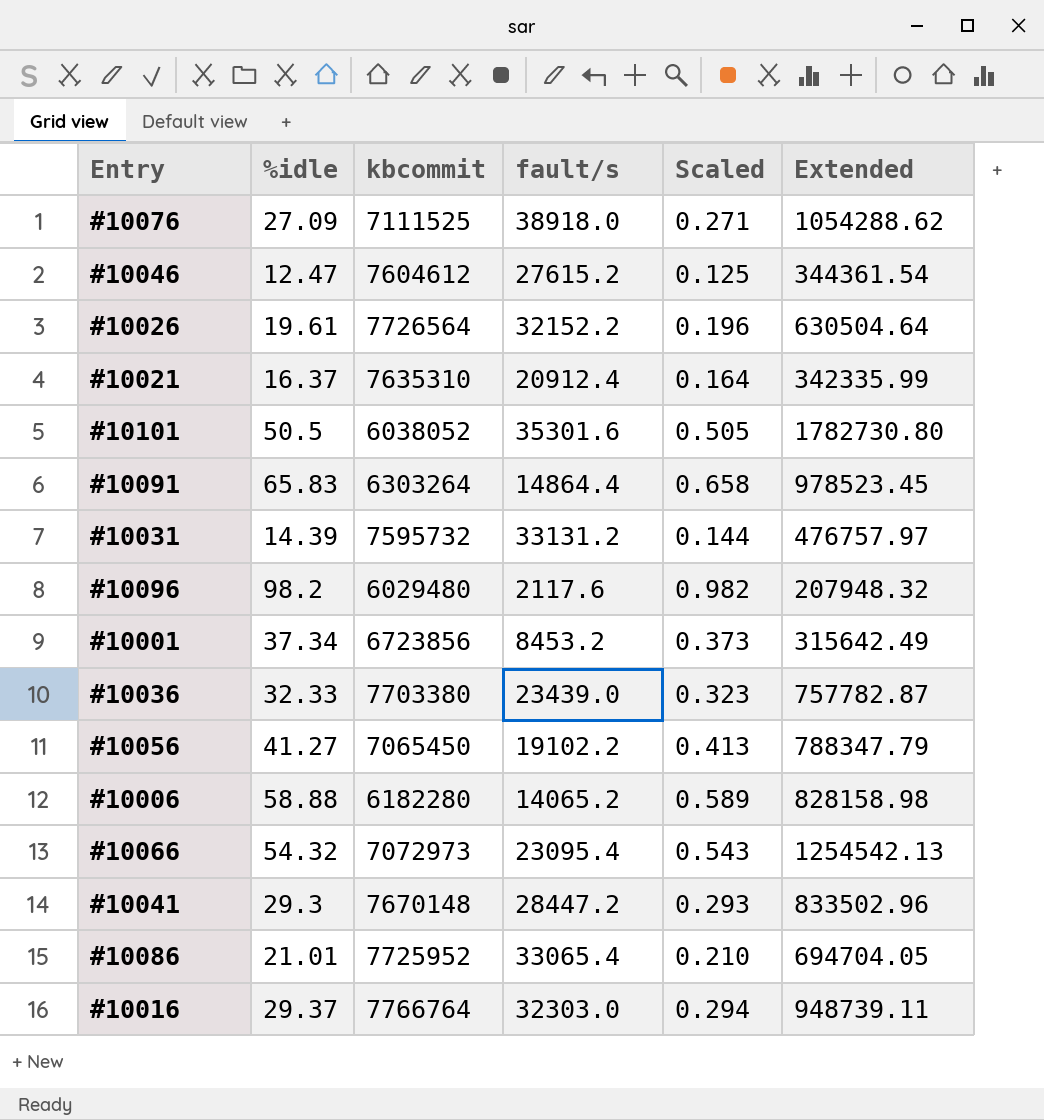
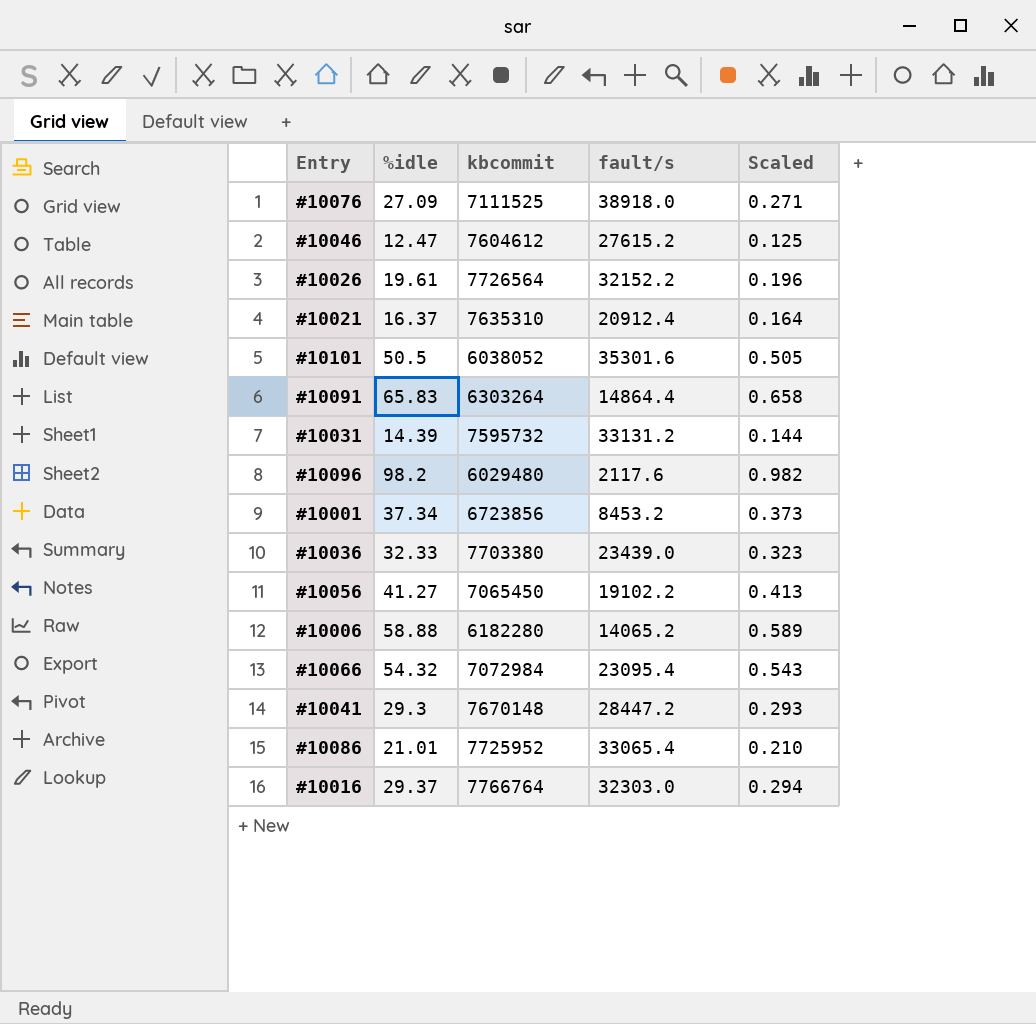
column Extended | formula: [%idle] * [fault/s] -> none
#10066 | kbcommit: 7072973 -> 7072984

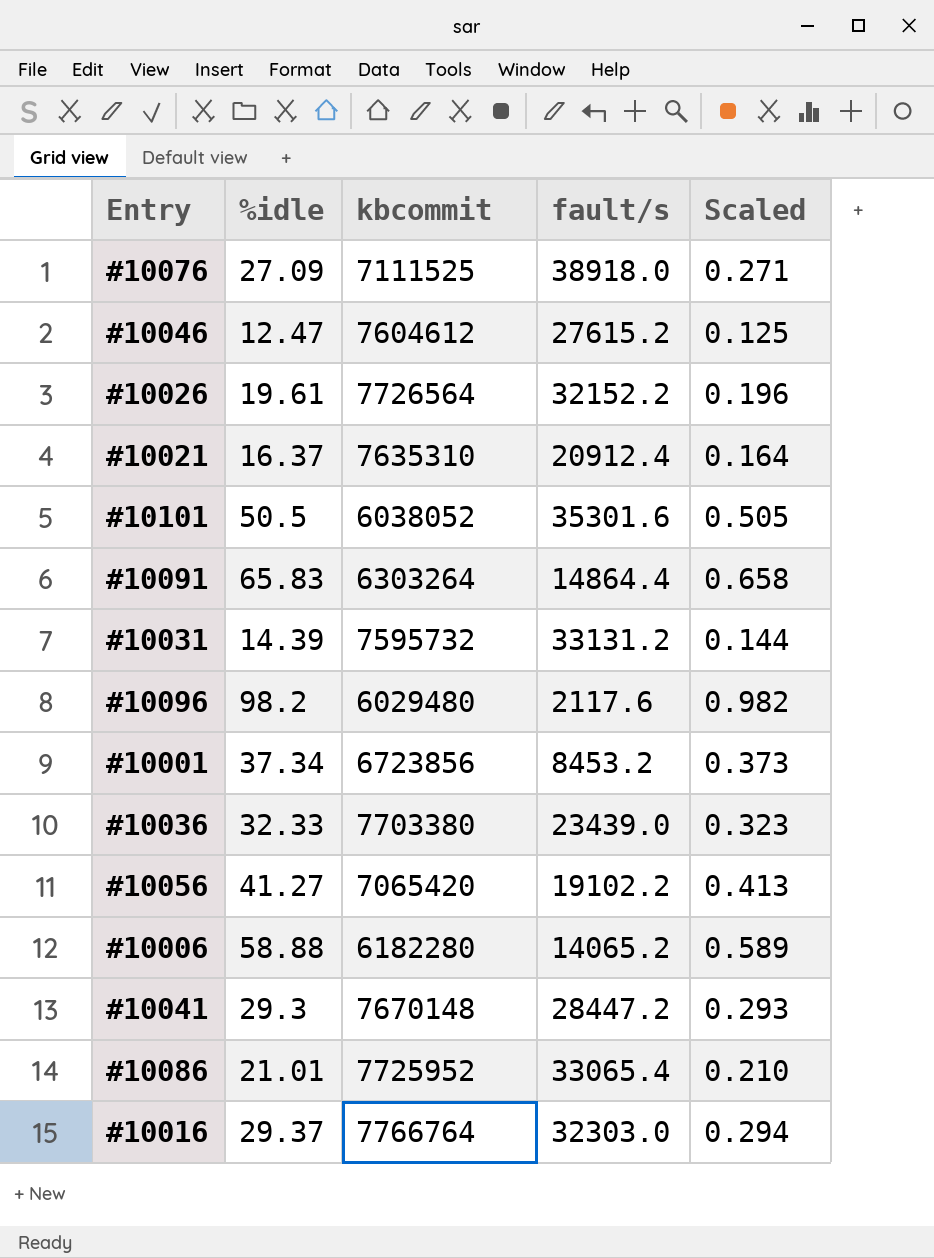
row #10066: 54.32 | 7072984 | 23095.4 | 0.543 -> none
#10056 | kbcommit: 7065450 -> 7065420

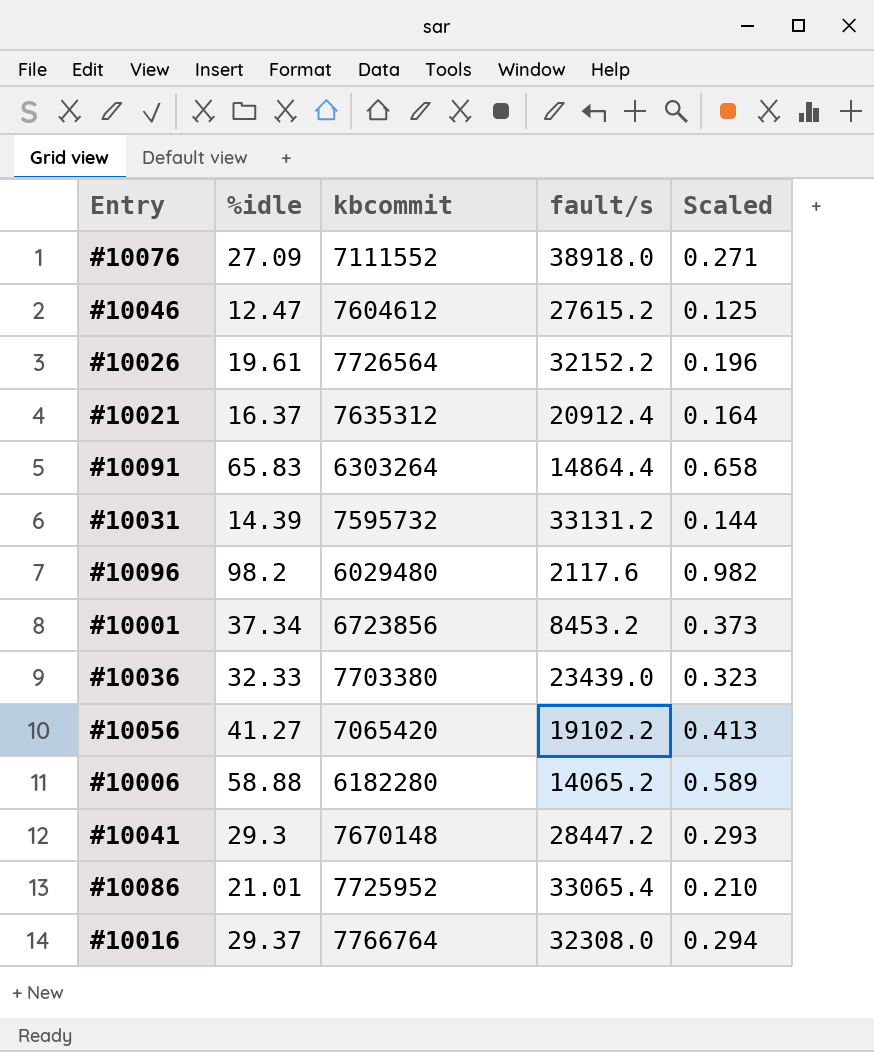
row #10101: 50.5 | 6038052 | 35301.6 | 0.505 -> none
#10076 | kbcommit: 7111525 -> 7111552
#10021 | kbcommit: 7635310 -> 7635312
#10016 | fault/s: 32303.0 -> 32308.0

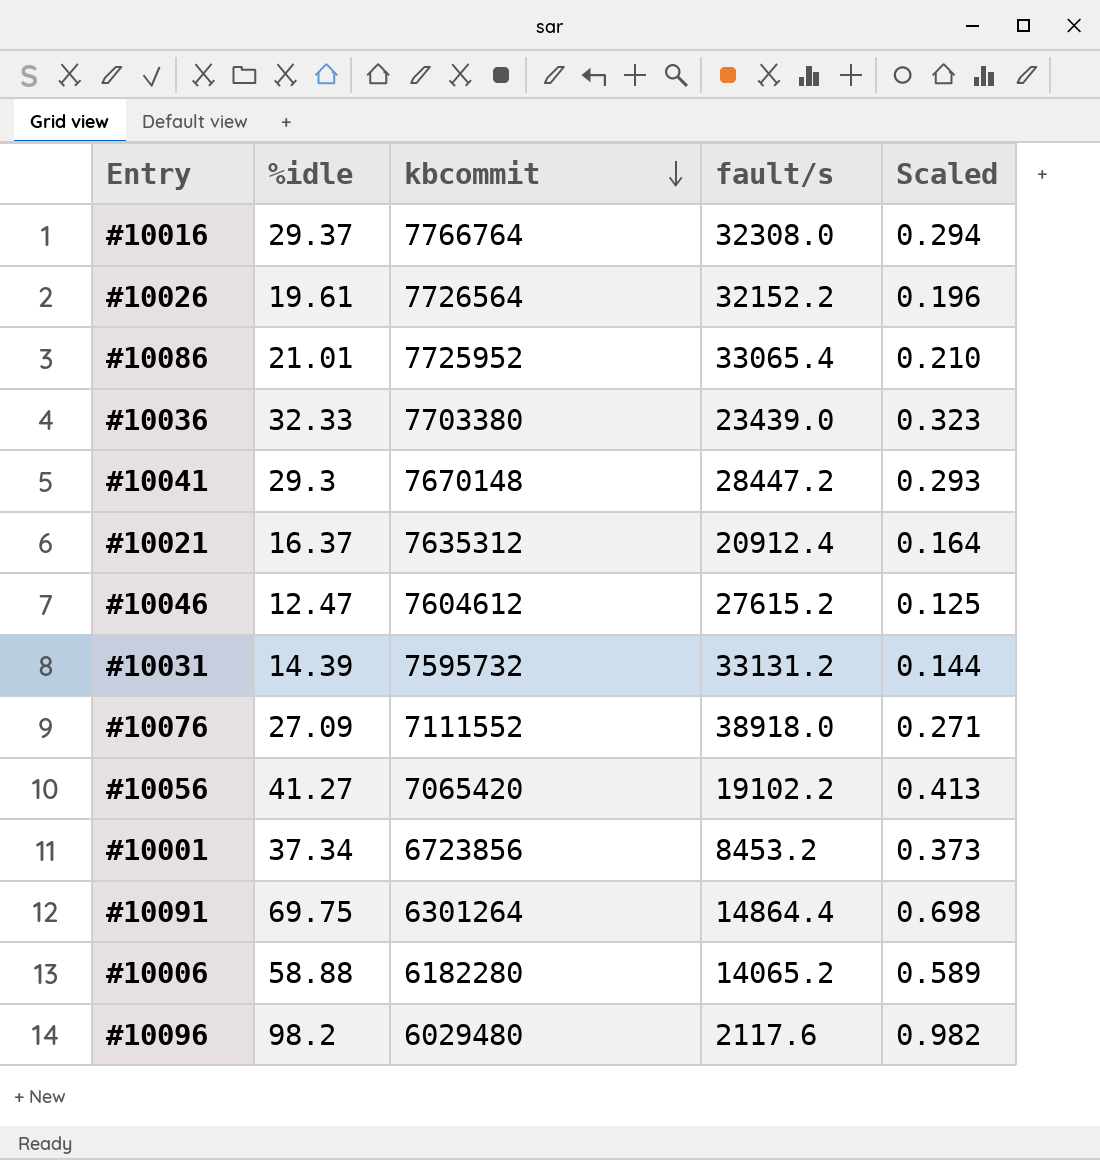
row order: none -> kbcommit descending
#10091 | %idle: 65.83 -> 69.75
#10091 | kbcommit: 6303264 -> 6301264
#10091 | Scaled: 0.658 -> 0.698

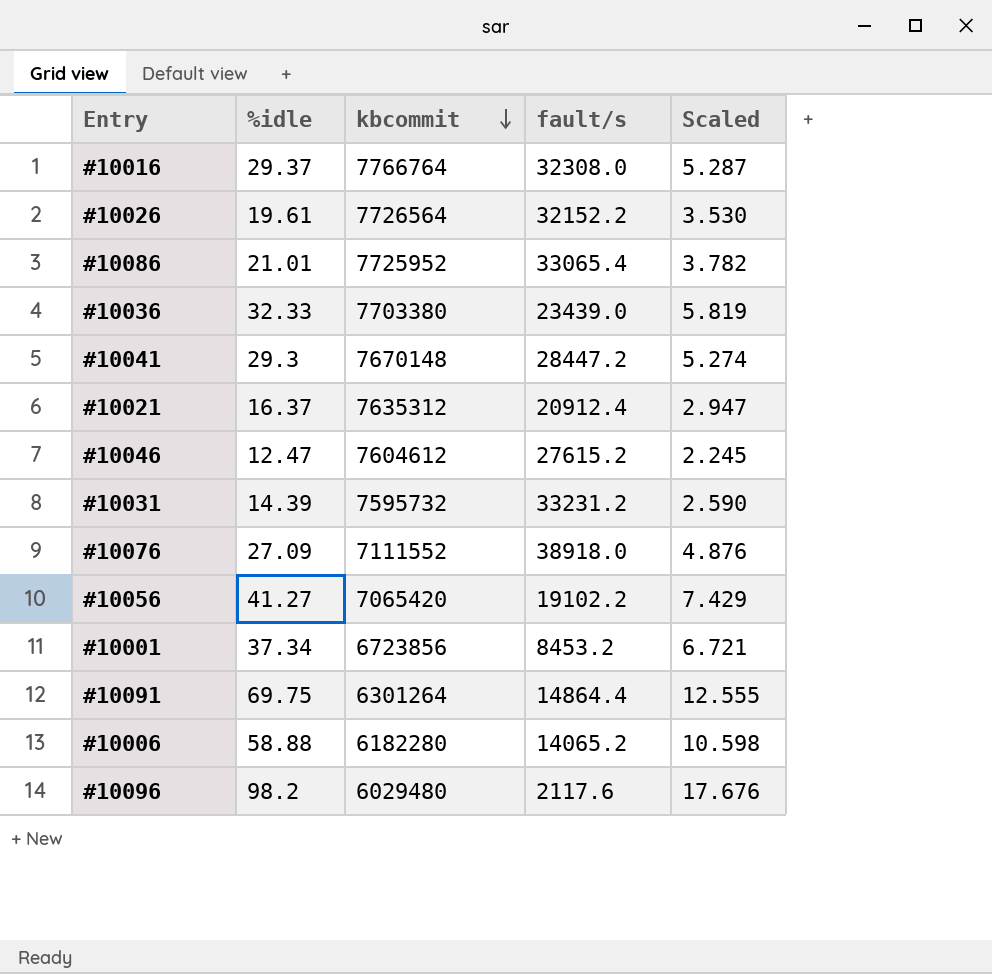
column Scaled | formula: [%idle] * 0.01 -> [%idle] * 0.18
#10031 | fault/s: 33131.2 -> 33231.2

